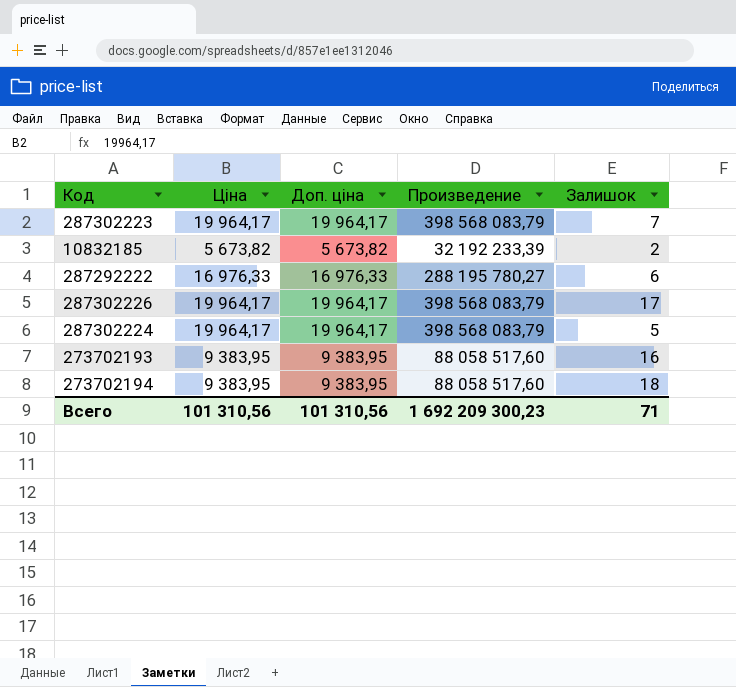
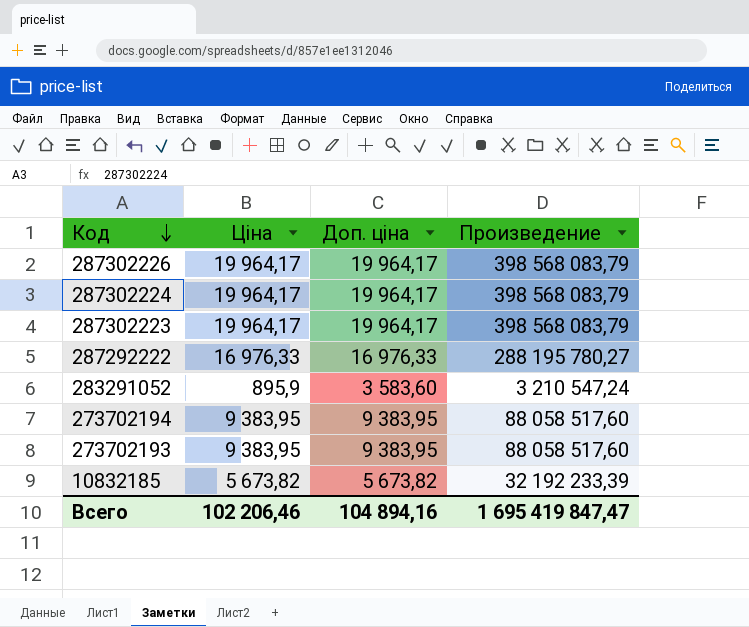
row order: none -> Код descending
column Залишок | position: 5 -> none
row 283291052: none -> 895,9 | 3 583,60 | 3 210 547,24
Всего | Ціна: 101 310,56 -> 102 206,46
Всего | Доп. ціна: 101 310,56 -> 104 894,16
Всего | Произведение: 1 692 209 300,23 -> 1 695 419 847,47

